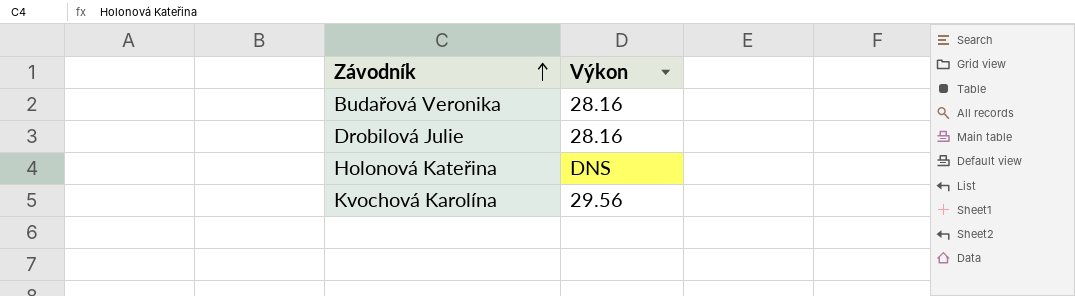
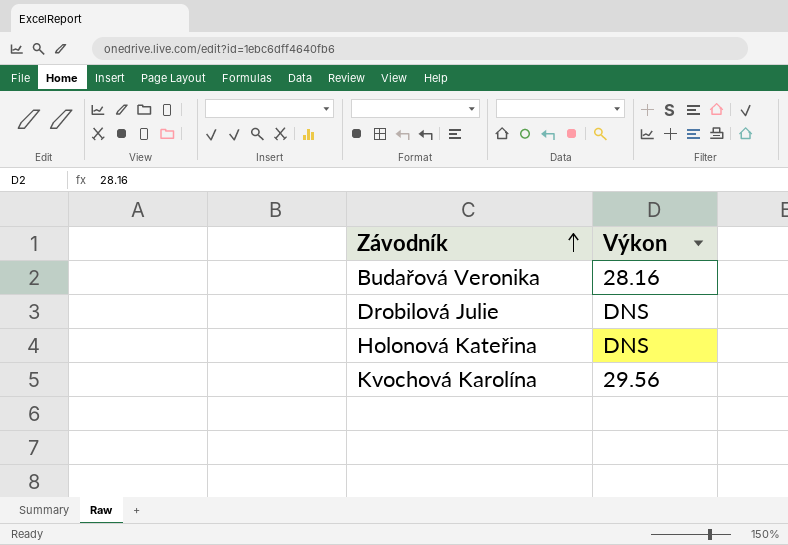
Drobilová Julie | Výkon: 28.16 -> DNS

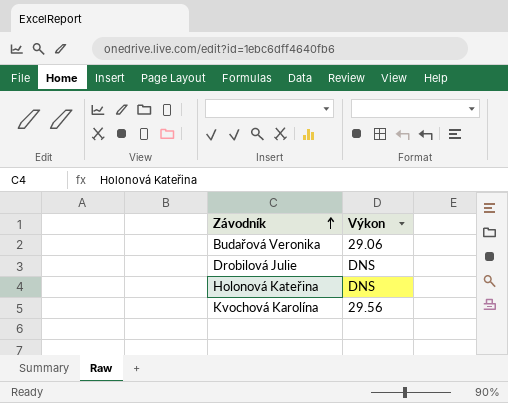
Budařová Veronika | Výkon: 28.16 -> 29.06

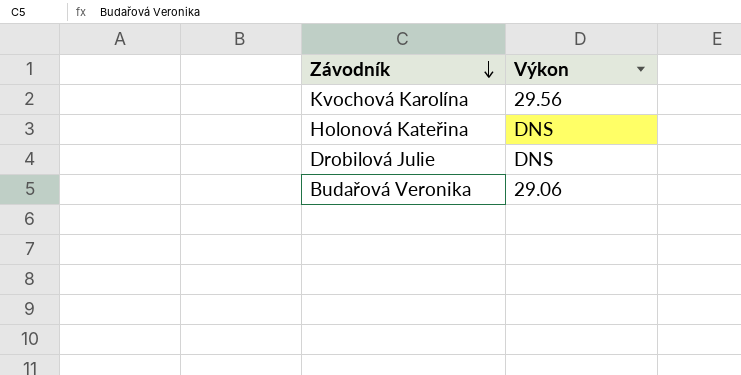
row order: Závodník ascending -> Závodník descending

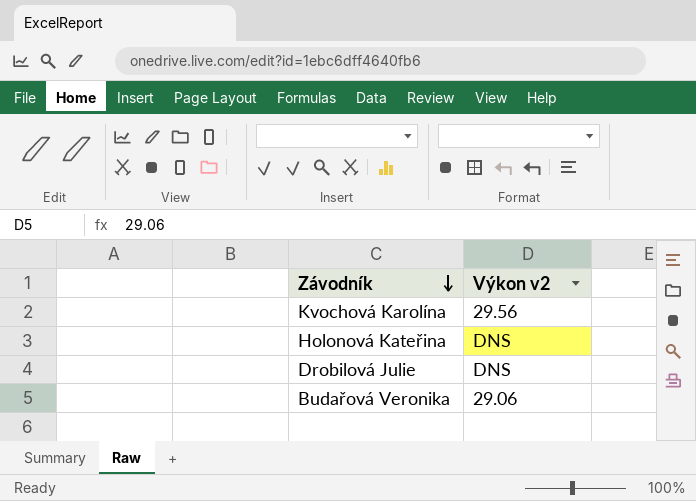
column name: Výkon -> Výkon v2

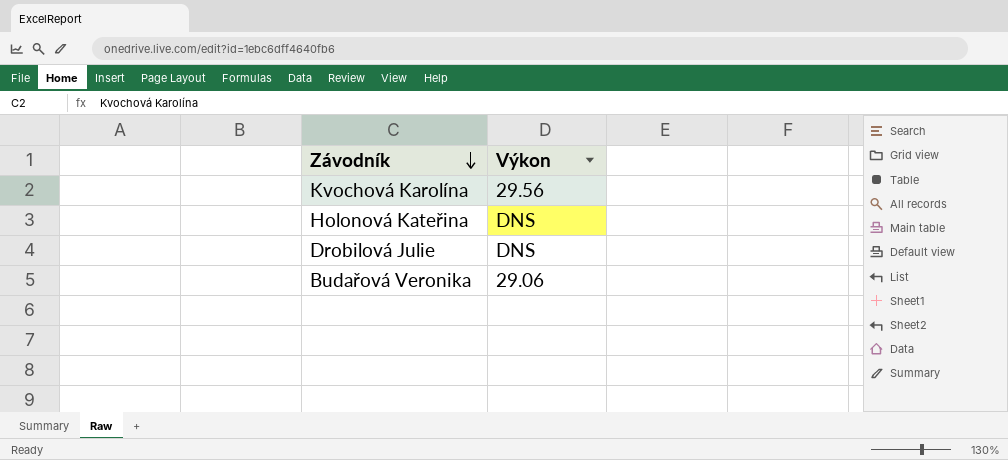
column name: Výkon v2 -> Výkon

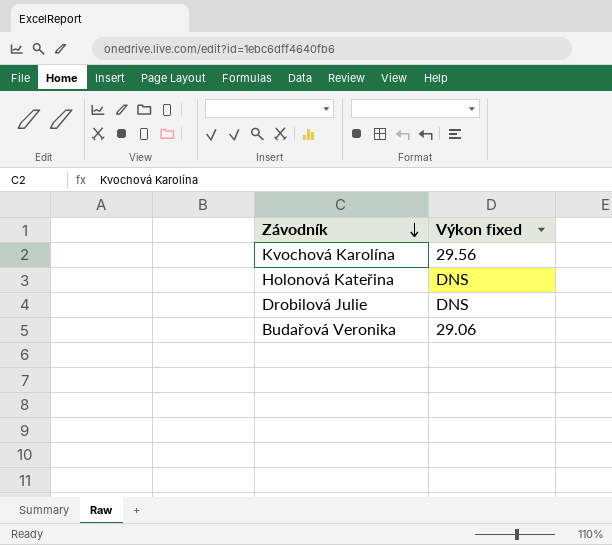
column name: Výkon -> Výkon fixed

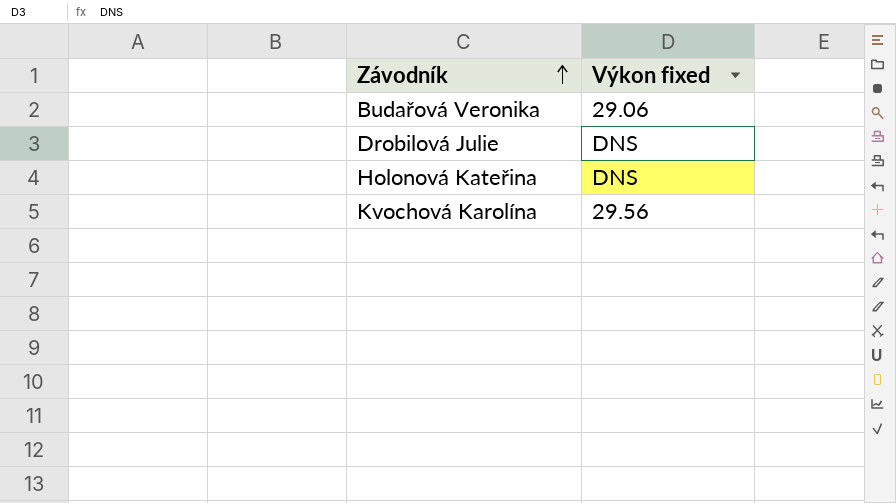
row order: Závodník descending -> Závodník ascending

